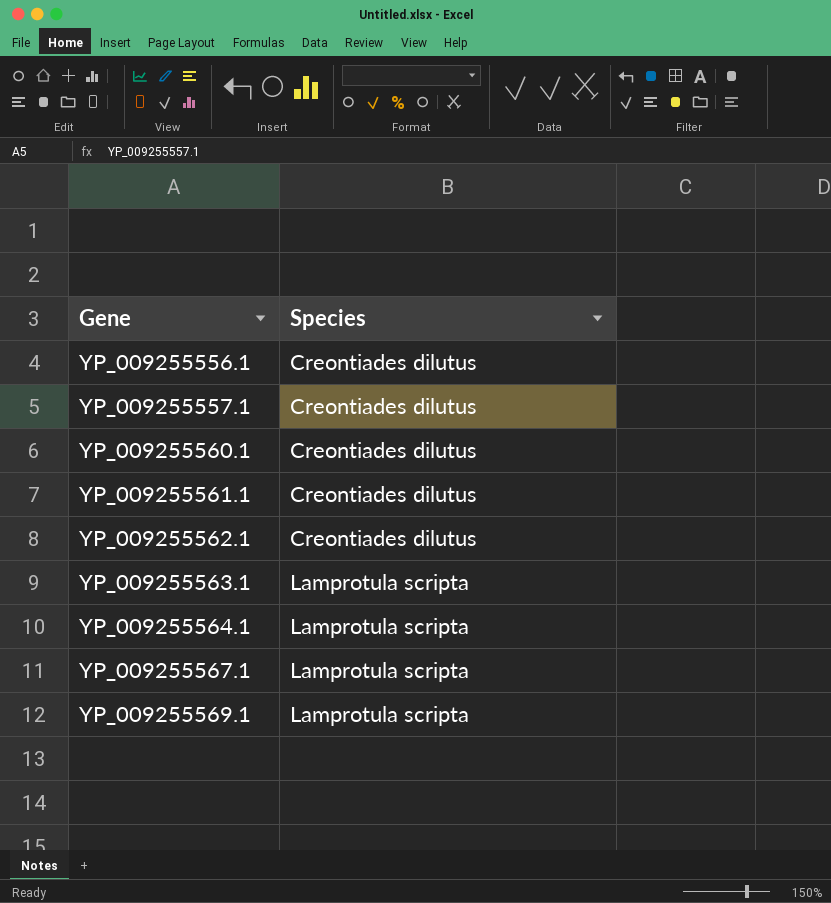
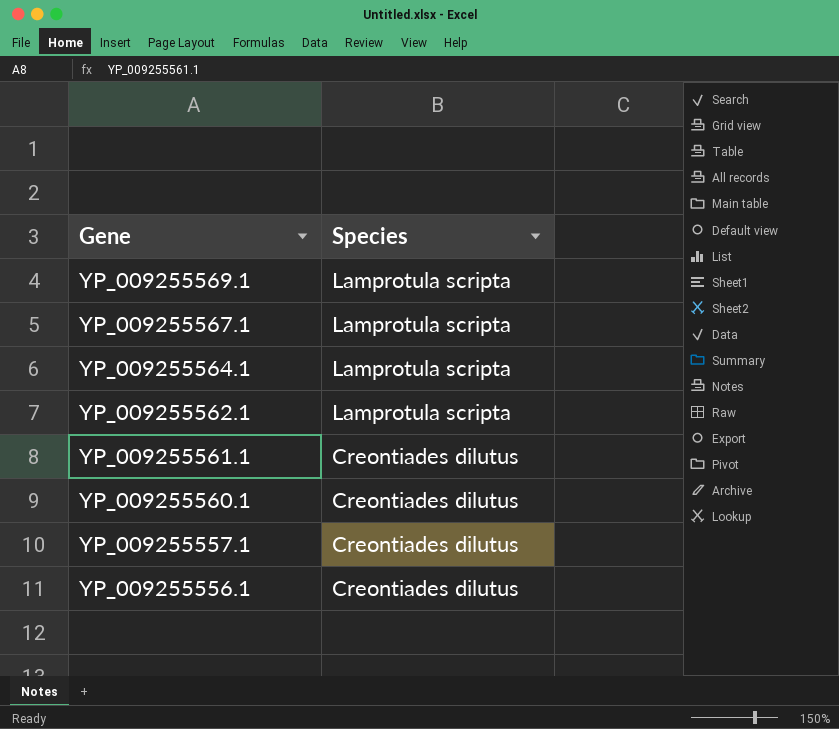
row order: Gene ascending -> Gene descending
row YP_009255563.1: Lamprotula scripta -> none
YP_009255562.1 | Species: Creontiades dilutus -> Lamprotula scripta

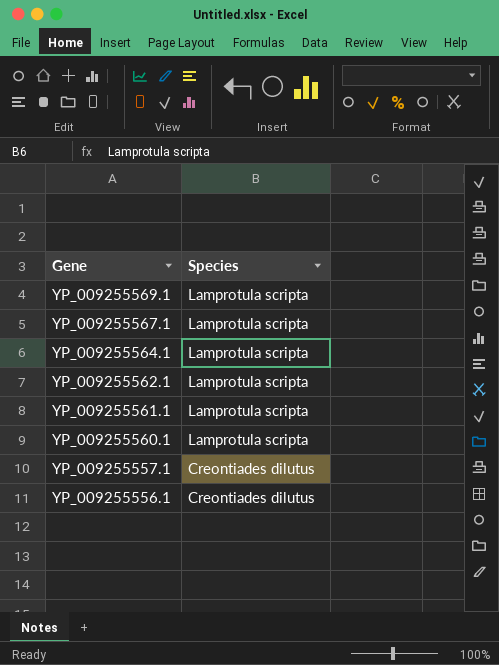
YP_009255561.1 | Species: Creontiades dilutus -> Lamprotula scripta
YP_009255560.1 | Species: Creontiades dilutus -> Lamprotula scripta

